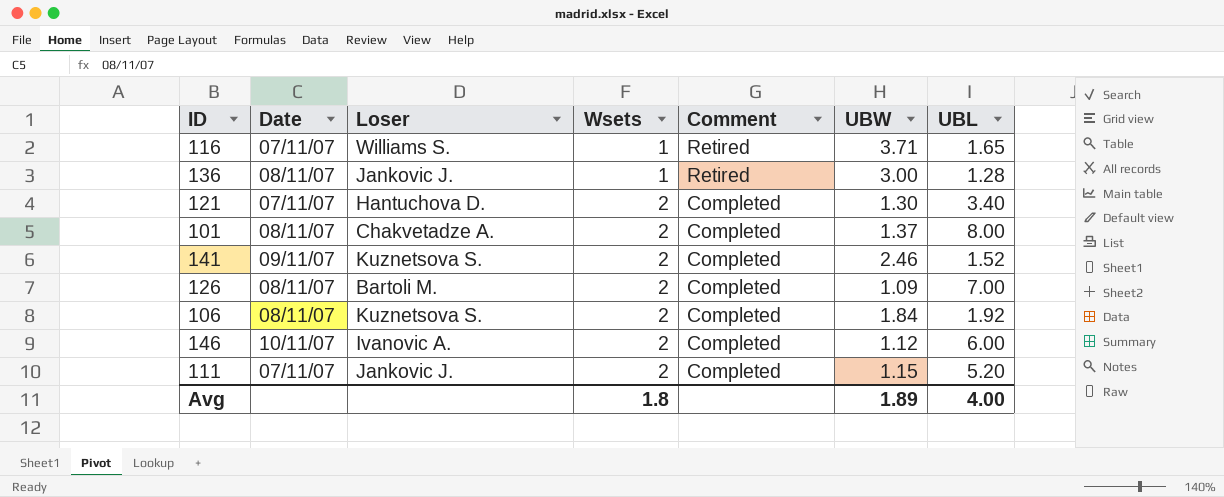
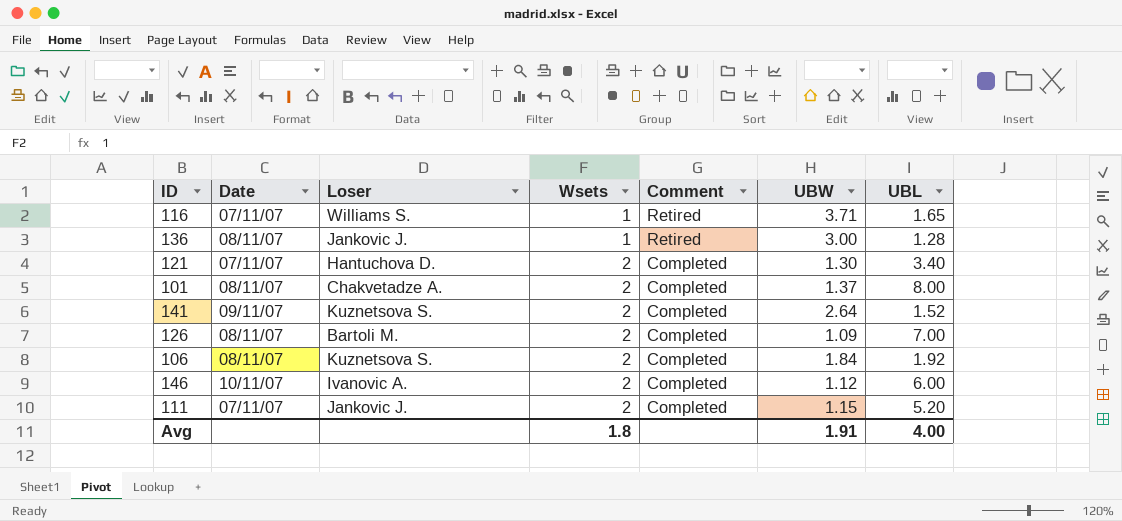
141 | UBW: 2.46 -> 2.64
Avg | UBW: 1.89 -> 1.91

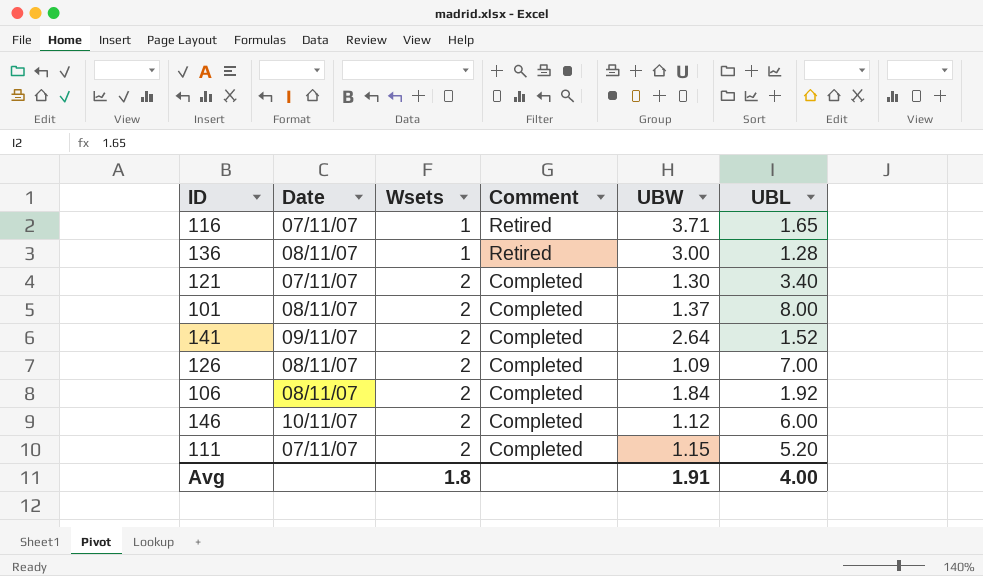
column Loser | position: 3 -> none

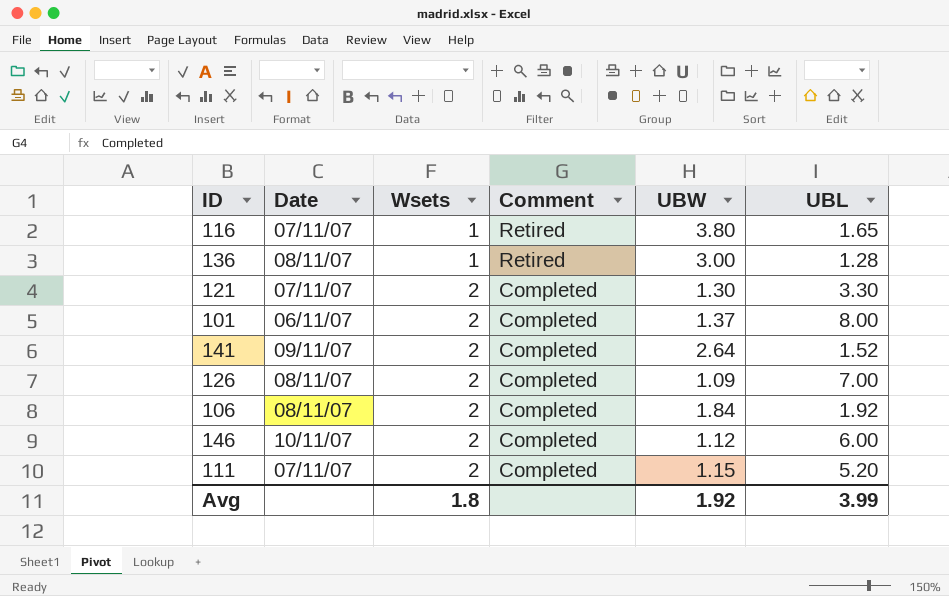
116 | UBW: 3.71 -> 3.80
121 | UBL: 3.40 -> 3.30
101 | Date: 08/11/07 -> 06/11/07
Avg | UBW: 1.91 -> 1.92
Avg | UBL: 4.00 -> 3.99

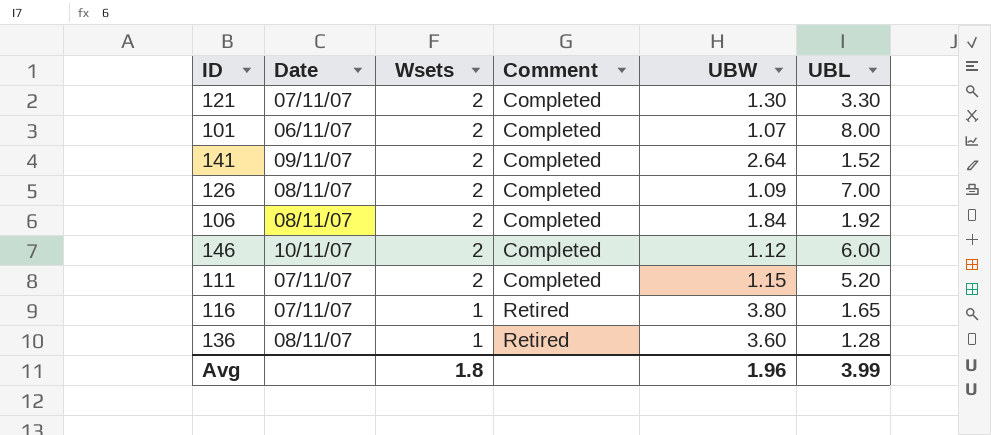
row order: Wsets ascending -> Wsets descending
101 | UBW: 1.37 -> 1.07
136 | UBW: 3.00 -> 3.60
Avg | UBW: 1.92 -> 1.96

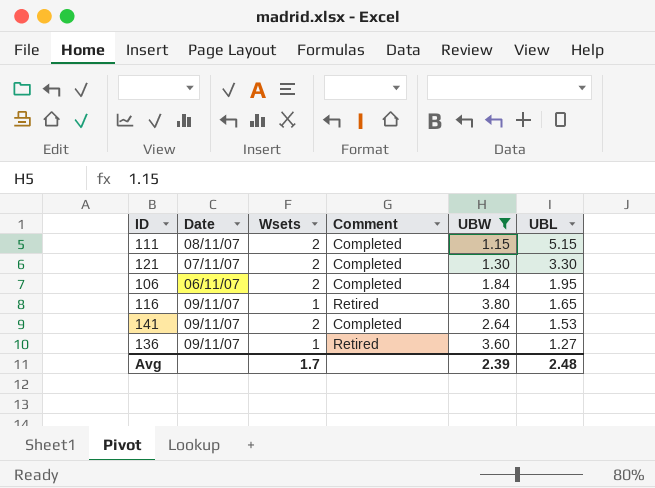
filter: none -> UBW >= 1.15
row order: Wsets descending -> UBL descending
111 | Date: 07/11/07 -> 08/11/07
111 | UBL: 5.20 -> 5.15
106 | Date: 08/11/07 -> 06/11/07
106 | UBL: 1.92 -> 1.95
116 | Date: 07/11/07 -> 09/11/07
141 | UBL: 1.52 -> 1.53
136 | Date: 08/11/07 -> 09/11/07
136 | UBL: 1.28 -> 1.27
Avg | Wsets: 1.8 -> 1.7
Avg | UBW: 1.96 -> 2.39
Avg | UBL: 3.99 -> 2.48

